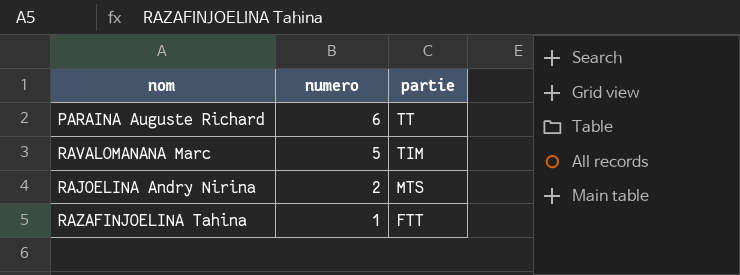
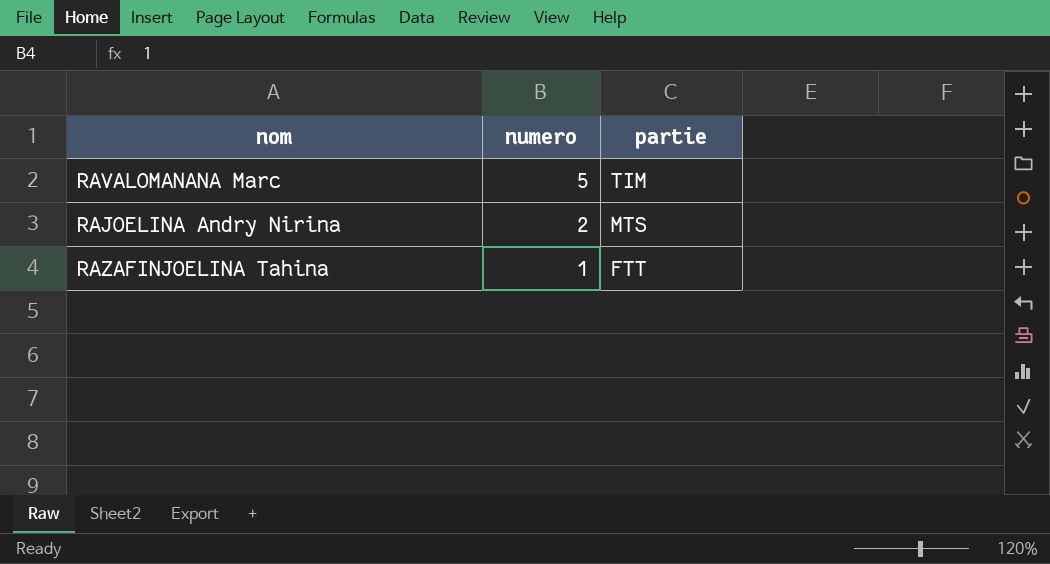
row PARAINA Auguste Richard: 6 | TT -> none

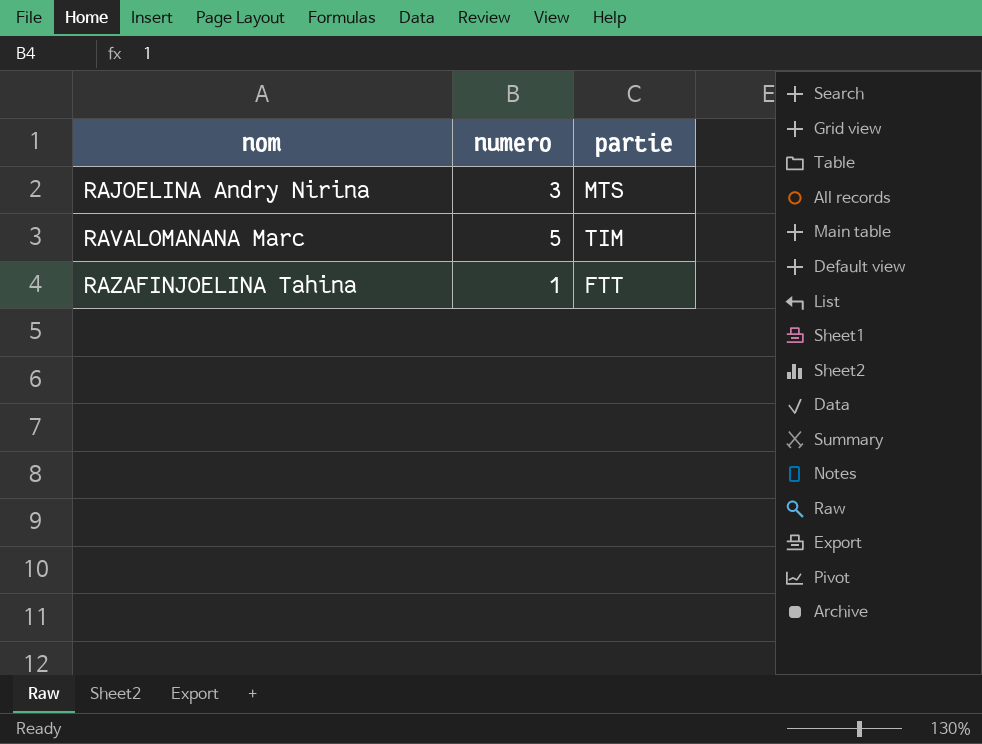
row order: numero descending -> nom ascending
RAJOELINA Andry Nirina | numero: 2 -> 3

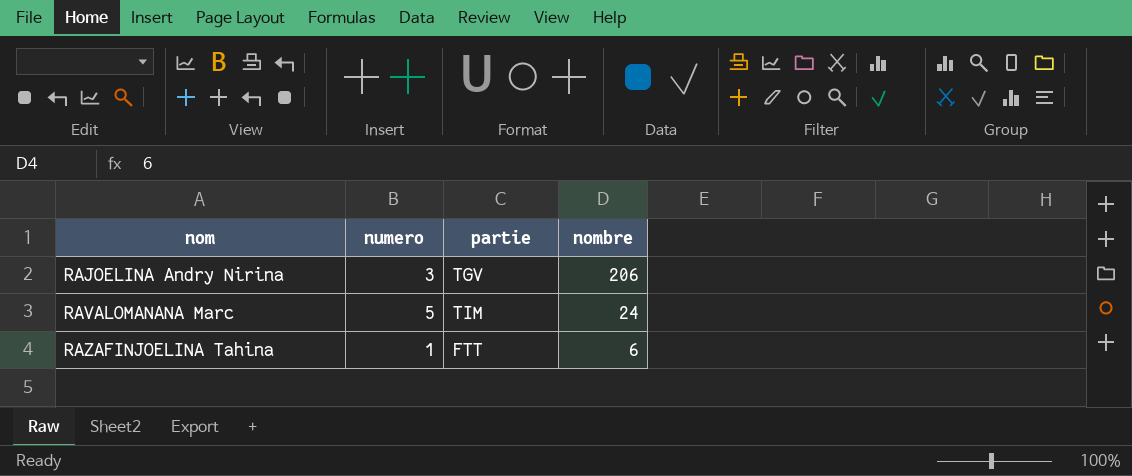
column nombre | position: none -> 4
RAJOELINA Andry Nirina | partie: MTS -> TGV

